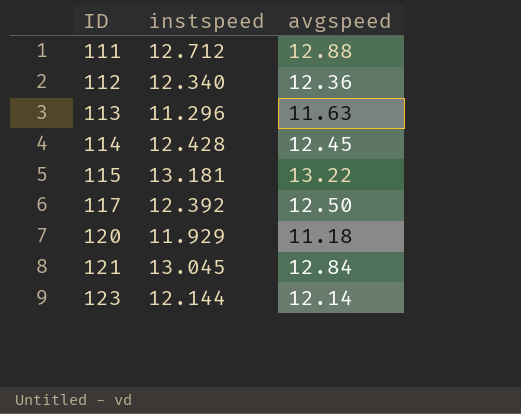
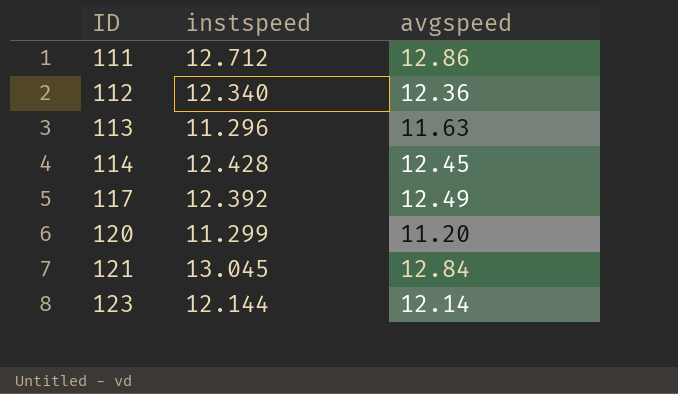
row 115: 13.181 | 13.22 -> none
111 | avgspeed: 12.88 -> 12.86
117 | avgspeed: 12.50 -> 12.49
120 | instspeed: 11.929 -> 11.299
120 | avgspeed: 11.18 -> 11.20

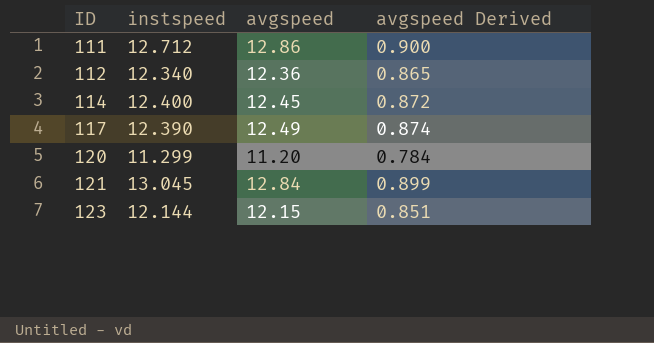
column avgspeed Derived | formula: none -> [avgspeed] * 0.07
row 113: 11.296 | 11.63 -> none
114 | instspeed: 12.428 -> 12.400
117 | instspeed: 12.392 -> 12.390
123 | avgspeed: 12.14 -> 12.15

